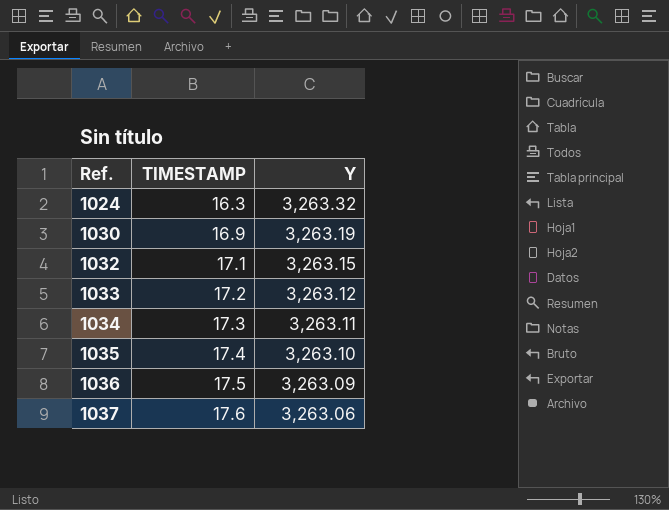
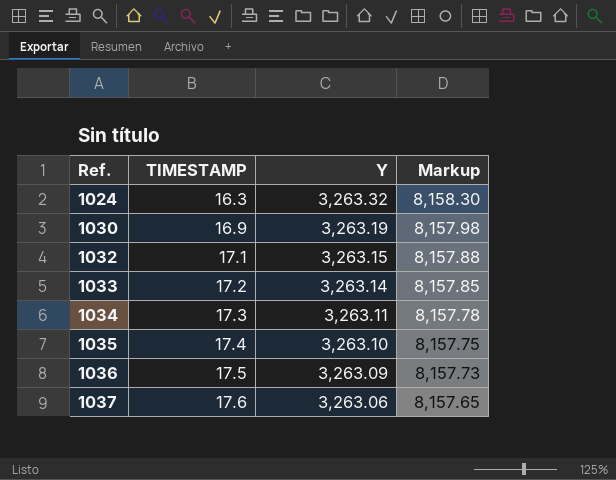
column Markup | formula: none -> [Y] * 2.5
1033 | Y: 3,263.12 -> 3,263.14

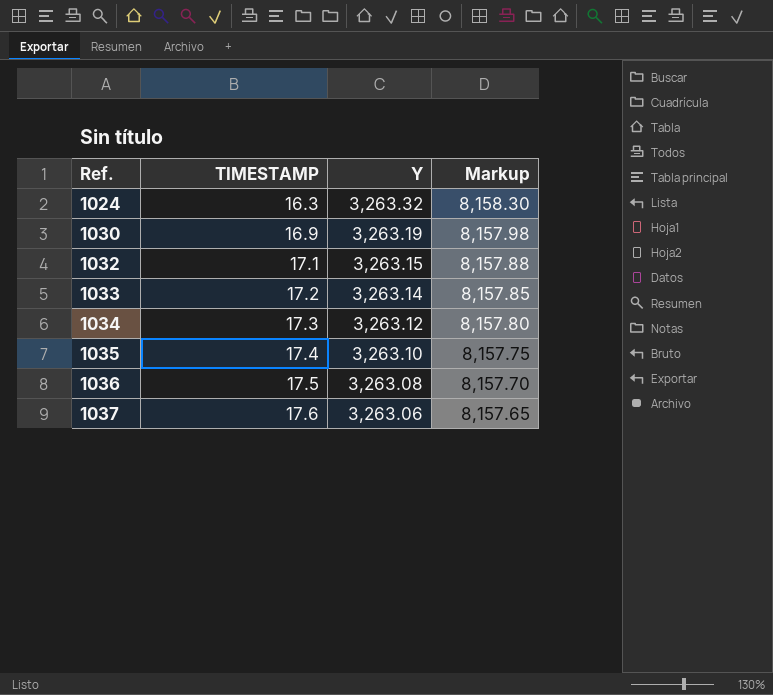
1034 | Y: 3,263.11 -> 3,263.12
1034 | Markup: 8,157.78 -> 8,157.80
1036 | Y: 3,263.09 -> 3,263.08
1036 | Markup: 8,157.73 -> 8,157.70

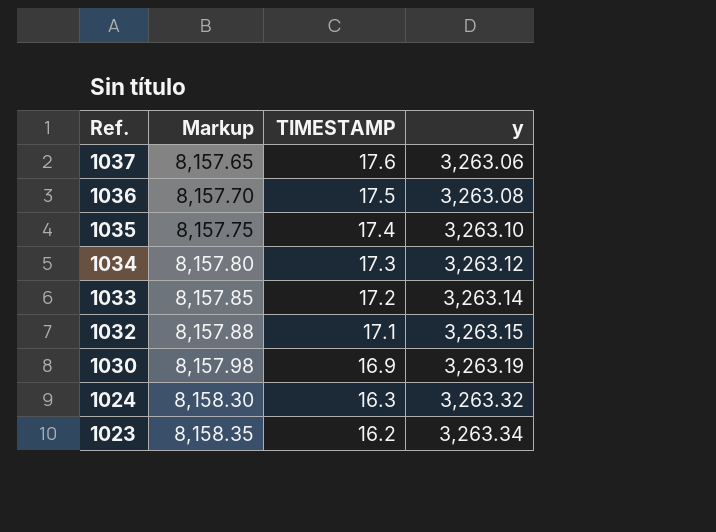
row order: Ref. ascending -> Ref. descending
column Markup | position: 4 -> 2
column name: Y -> y
row 1023: none -> 8,158.35 | 16.2 | 3,263.34

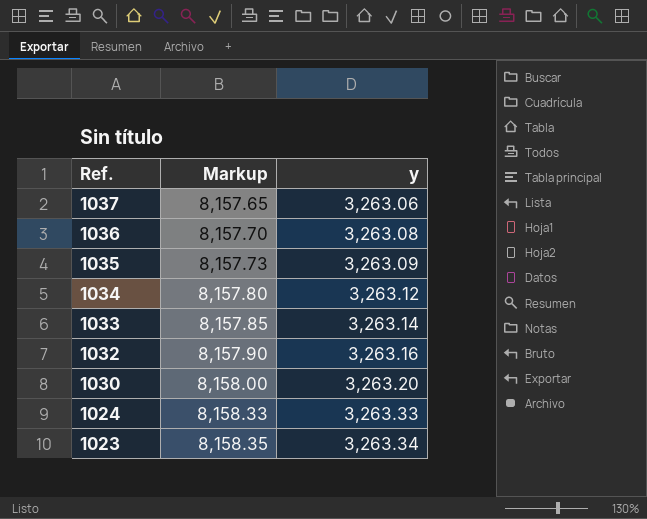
column TIMESTAMP | position: 3 -> none
1035 | Markup: 8,157.75 -> 8,157.73
1035 | y: 3,263.10 -> 3,263.09
1032 | Markup: 8,157.88 -> 8,157.90
1032 | y: 3,263.15 -> 3,263.16
1030 | Markup: 8,157.98 -> 8,158.00
1030 | y: 3,263.19 -> 3,263.20
1024 | Markup: 8,158.30 -> 8,158.33
1024 | y: 3,263.32 -> 3,263.33

